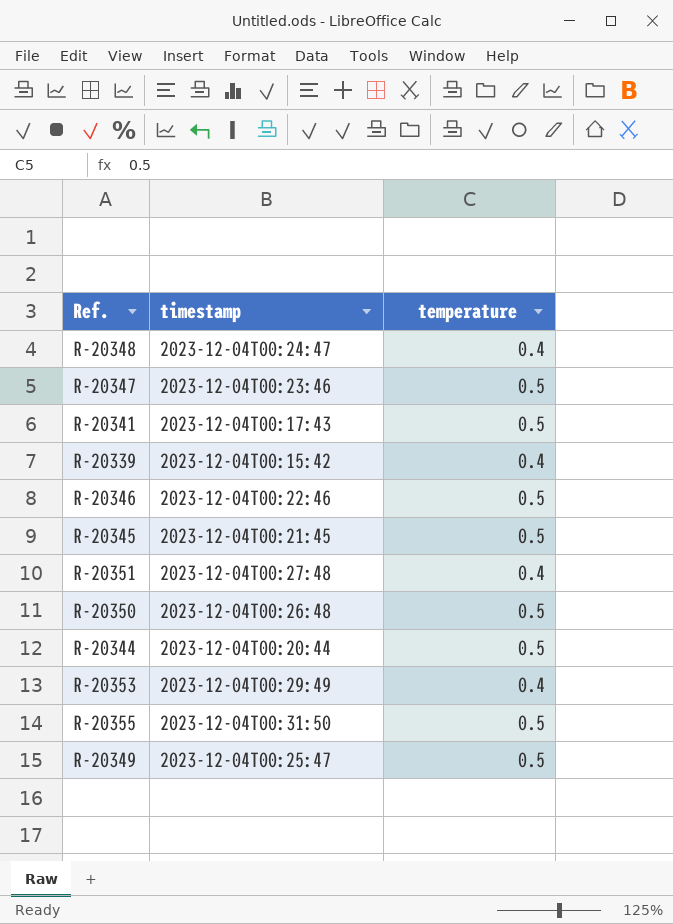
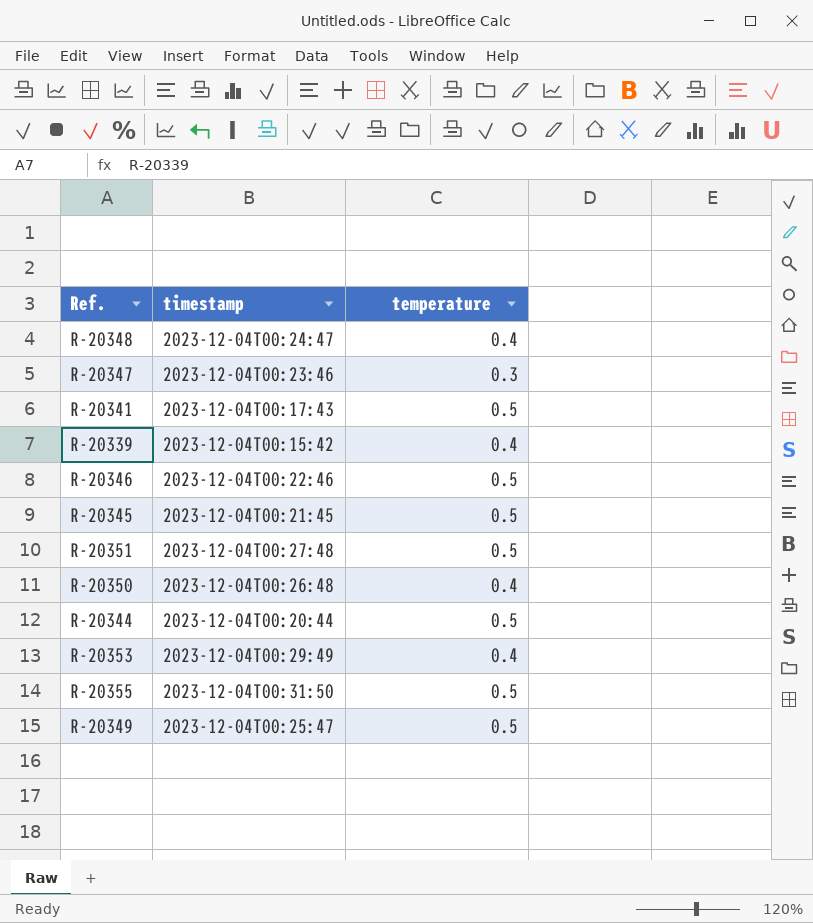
R-20347 | temperature: 0.5 -> 0.3
R-20351 | temperature: 0.4 -> 0.5
R-20350 | temperature: 0.5 -> 0.4

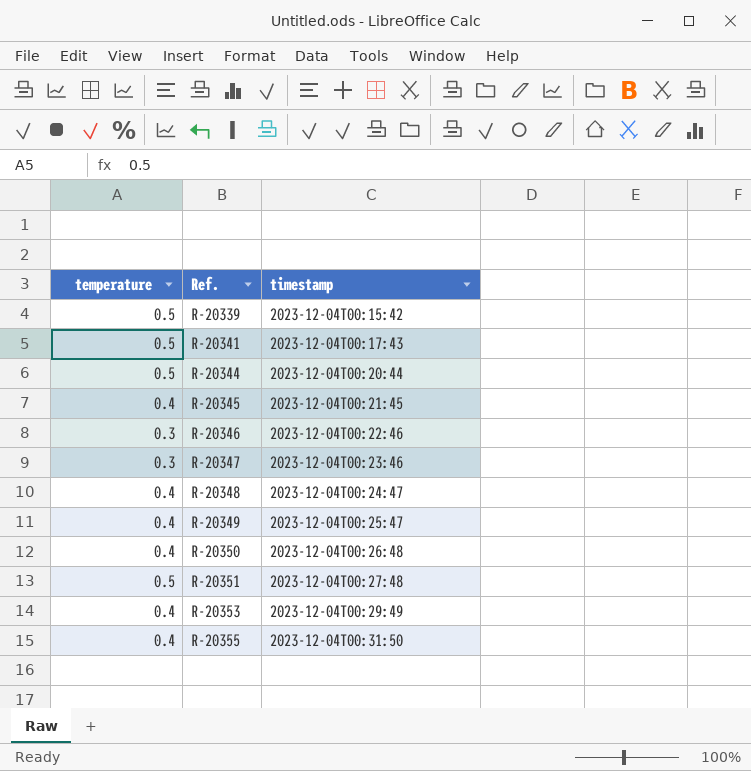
row order: none -> Ref. ascending
column temperature | position: 3 -> 1
R-20339 | temperature: 0.4 -> 0.5
R-20345 | temperature: 0.5 -> 0.4
R-20346 | temperature: 0.5 -> 0.3
R-20349 | temperature: 0.5 -> 0.4
R-20355 | temperature: 0.5 -> 0.4

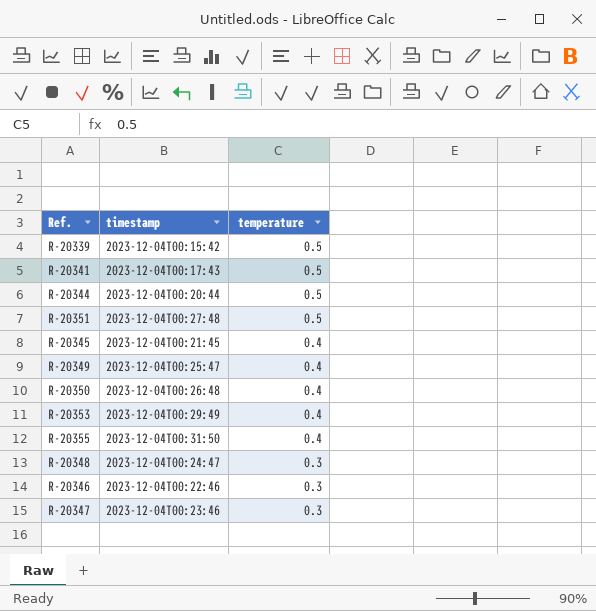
row order: Ref. ascending -> temperature descending
column temperature | position: 1 -> 3
R-20348 | temperature: 0.4 -> 0.3

